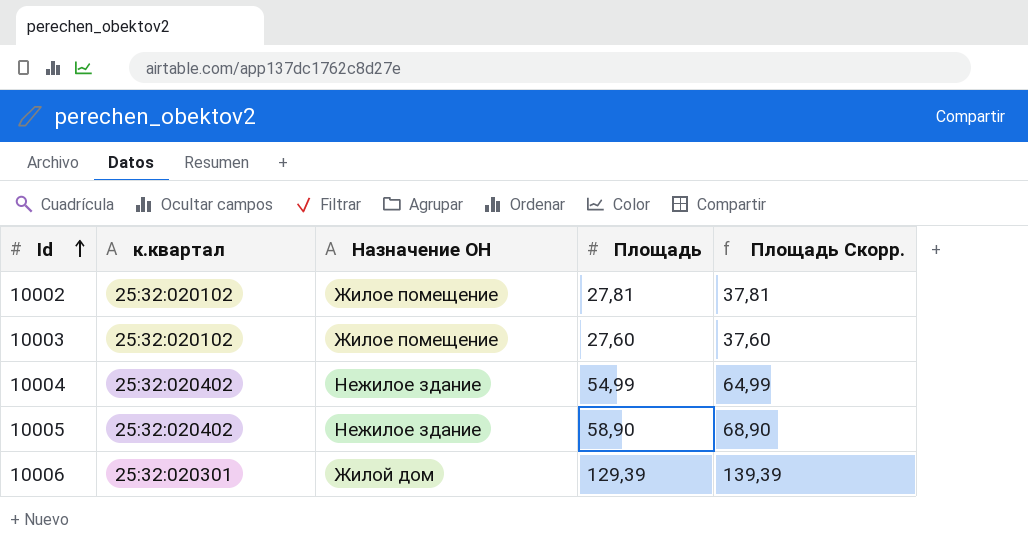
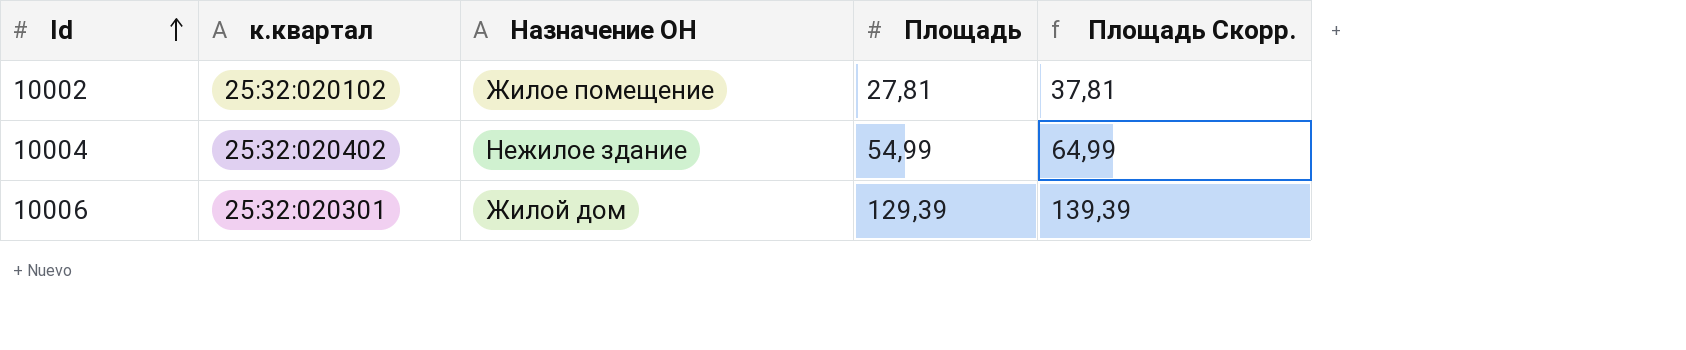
row 10003: 25:32:020102 | Жилое помещение | 27,60 | 37,60 -> none
row 10005: 25:32:020402 | Нежилое здание | 58,90 | 68,90 -> none

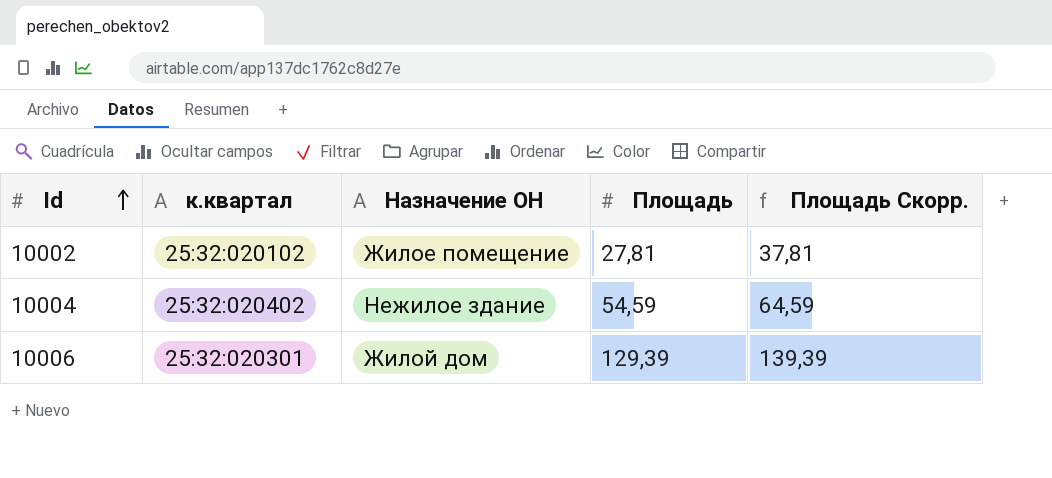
10004 | Площадь: 54,99 -> 54,59
10004 | Площадь Скорр.: 64,99 -> 64,59

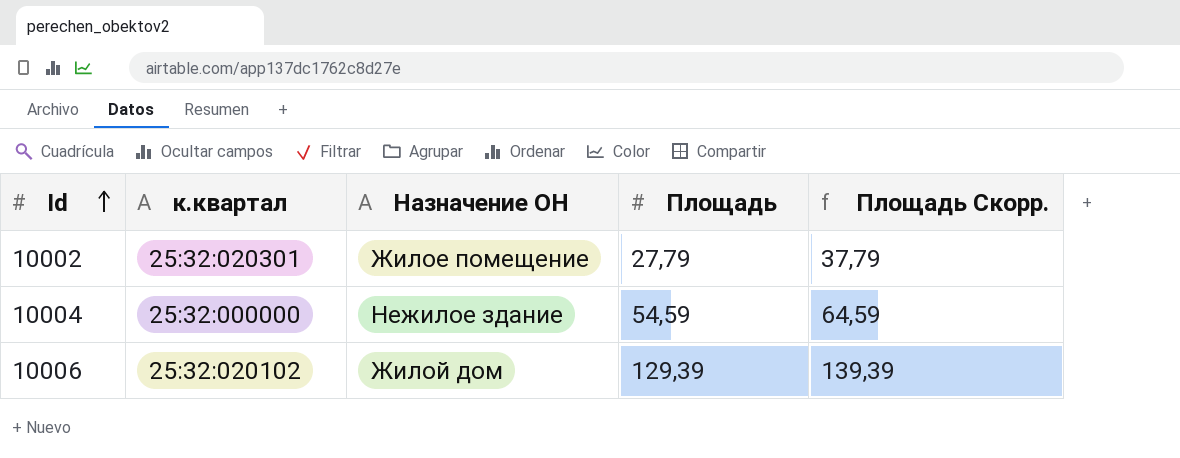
10002 | к.квартал: 25:32:020102 -> 25:32:020301
10002 | Площадь: 27,81 -> 27,79
10002 | Площадь Скорр.: 37,81 -> 37,79
10004 | к.квартал: 25:32:020402 -> 25:32:000000
10006 | к.квартал: 25:32:020301 -> 25:32:020102

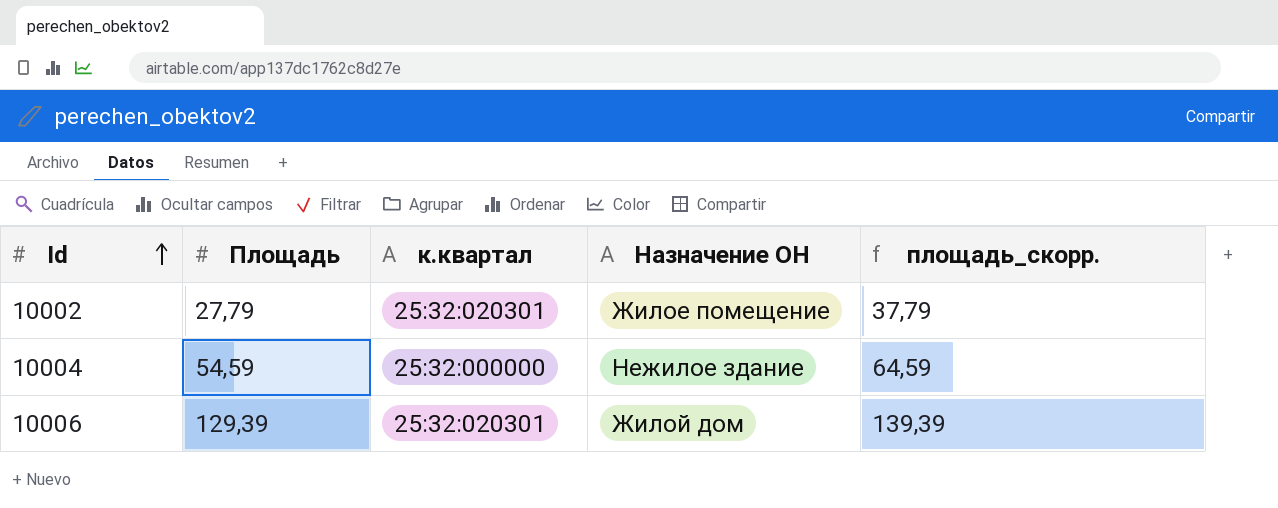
column Площадь | position: 4 -> 2
column name: Площадь Скорр. -> площадь_скорр.
10006 | к.квартал: 25:32:020102 -> 25:32:020301

